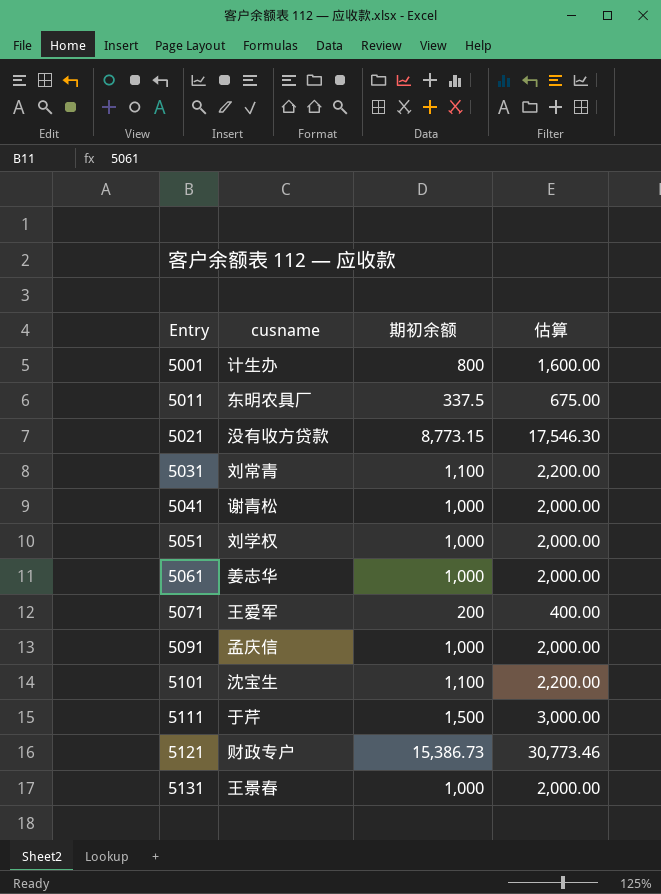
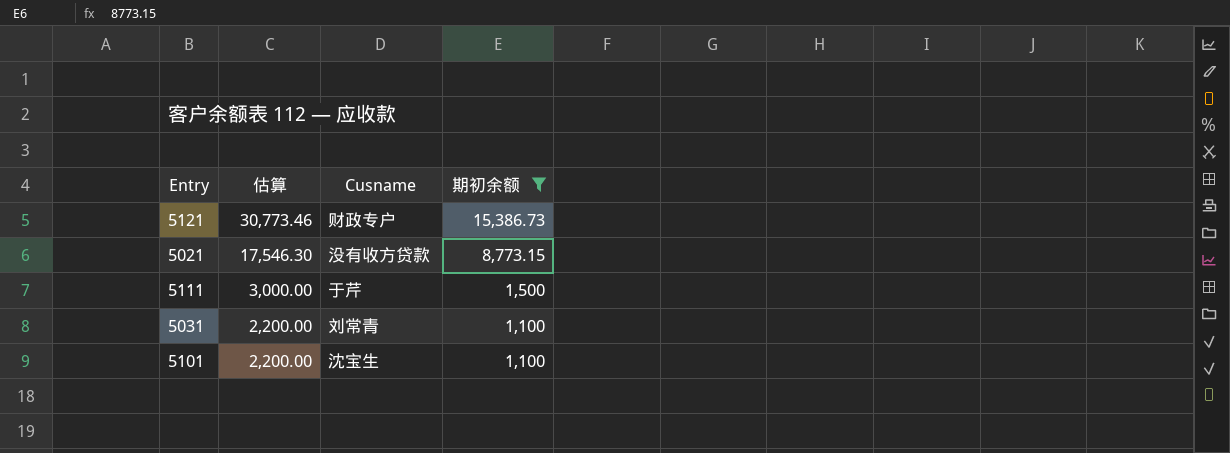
filter: none -> 期初余额 >= 1,100
row order: Entry ascending -> 估算 descending
column 估算 | position: 4 -> 2
column name: cusname -> Cusname

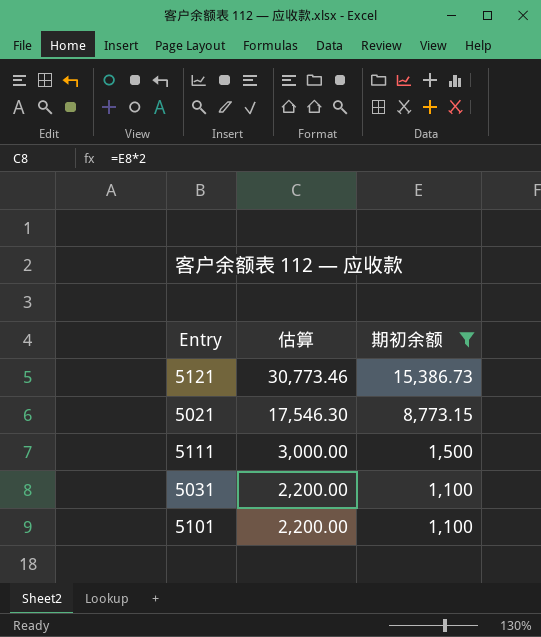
column Cusname | position: 3 -> none

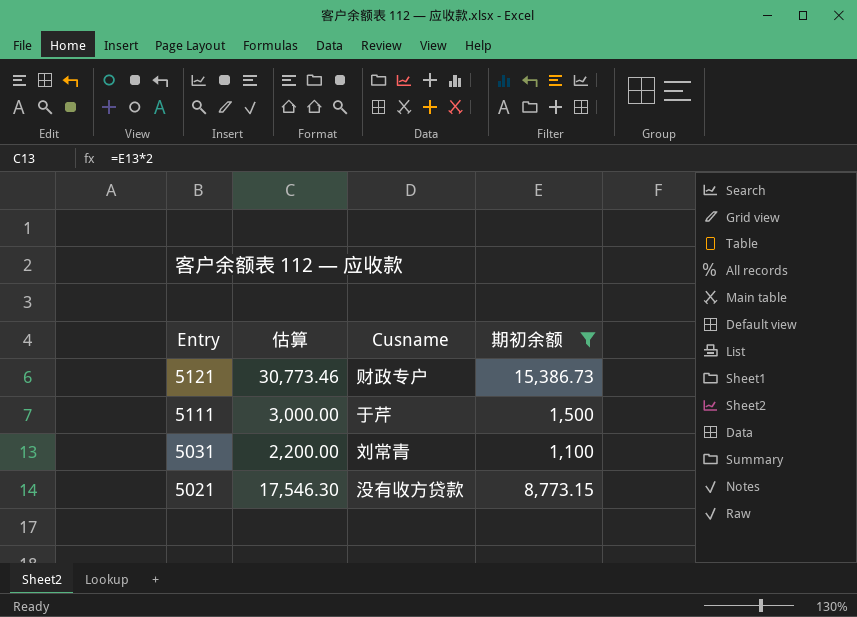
row order: 估算 descending -> Entry descending
column Cusname | position: none -> 3
row 5101: 2,200.00 | 1,100 -> none

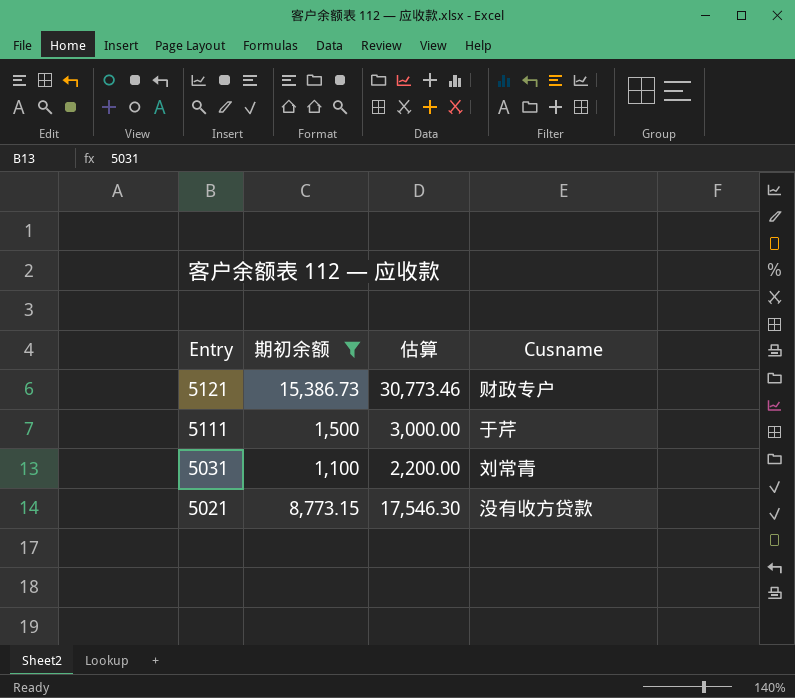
column 期初余额 | position: 4 -> 2

